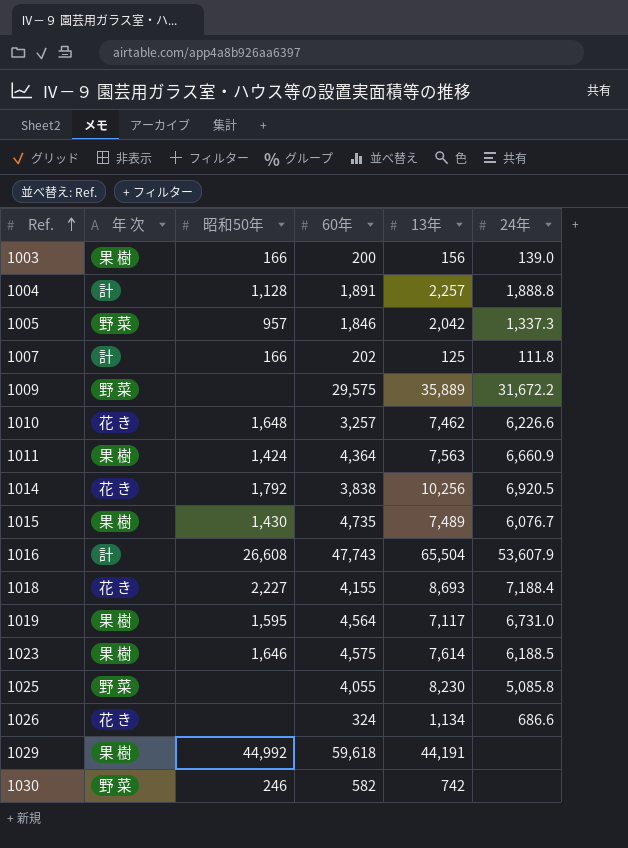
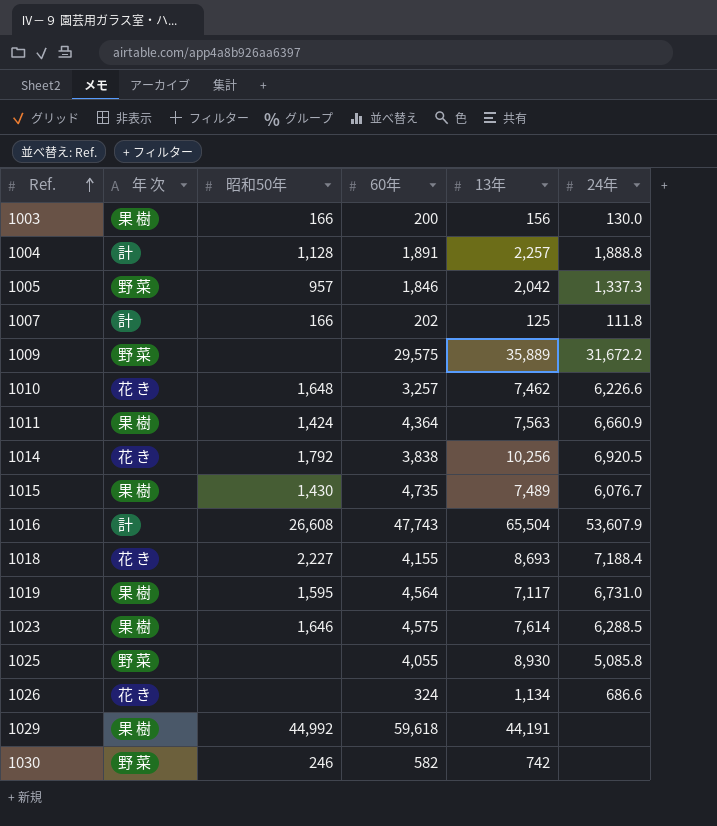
1003 | 24年: 139.0 -> 130.0
1023 | 24年: 6,188.5 -> 6,288.5
1025 | 13年: 8,230 -> 8,930

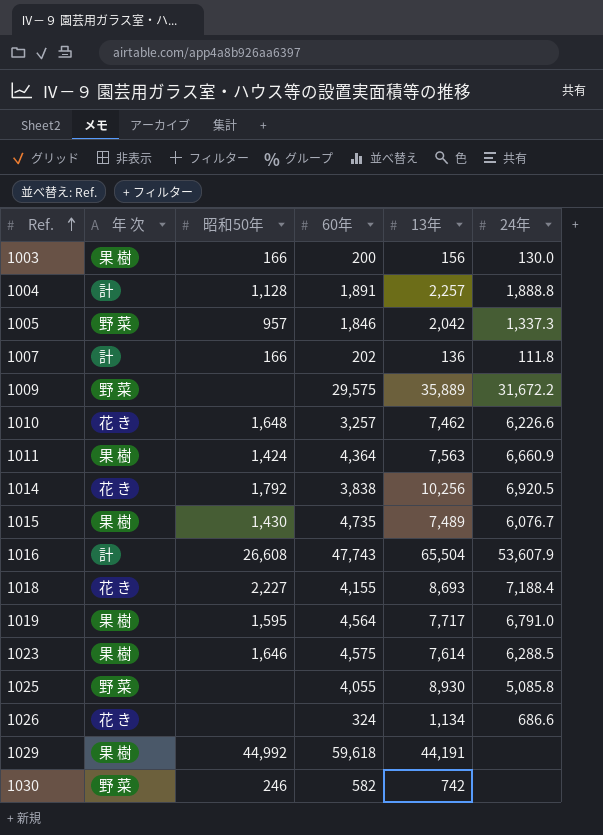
1007 | 13年: 125 -> 136
1019 | 13年: 7,117 -> 7,717
1019 | 24年: 6,731.0 -> 6,791.0

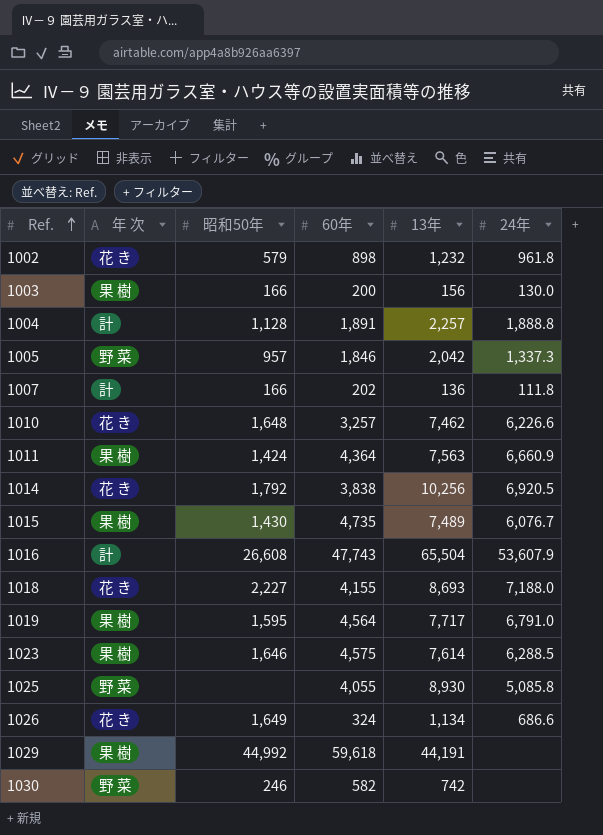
row 1009: 野 菜 | none | 29,575 | 35,889 | 31,672.2 -> none
row 1002: none -> 花 き | 579 | 898 | 1,232 | 961.8
1018 | 24年: 7,188.4 -> 7,188.0
1026 | 昭和50年: none -> 1,649

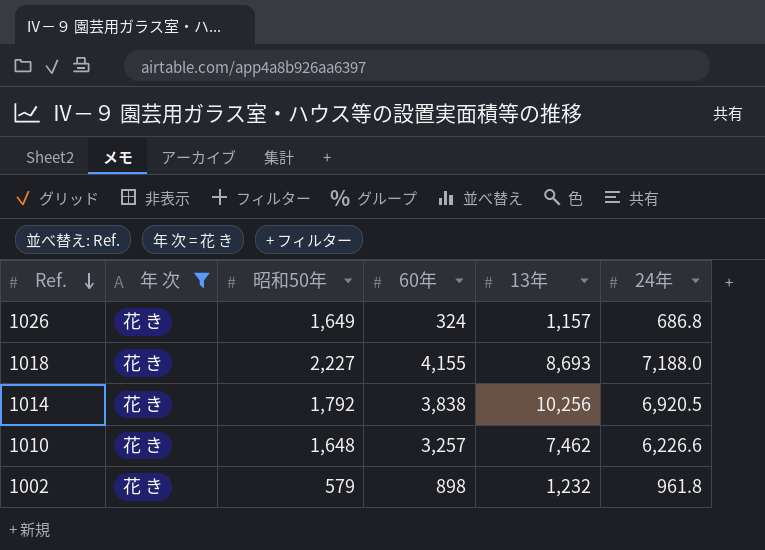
filter: none -> 年 次 = 花 き
row order: Ref. ascending -> Ref. descending
1026 | 13年: 1,134 -> 1,157
1026 | 24年: 686.6 -> 686.8

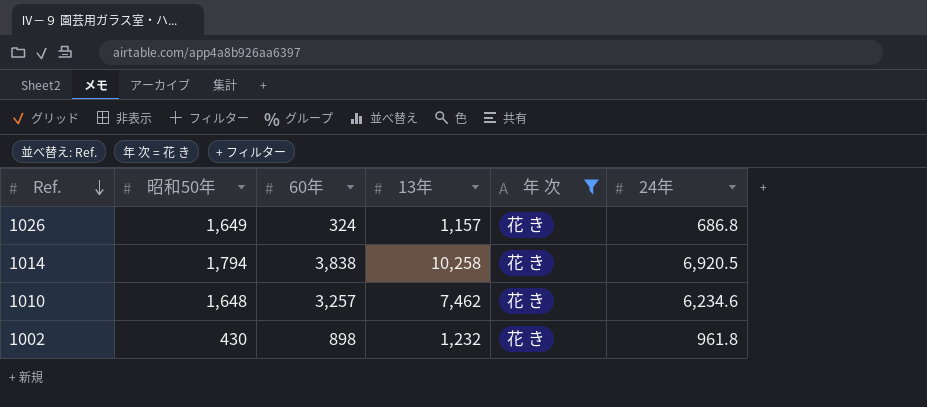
column 年 次 | position: 2 -> 5
row 1018: 花 き | 2,227 | 4,155 | 8,693 | 7,188.0 -> none
1014 | 昭和50年: 1,792 -> 1,794
1014 | 13年: 10,256 -> 10,258
1010 | 24年: 6,226.6 -> 6,234.6
1002 | 昭和50年: 579 -> 430

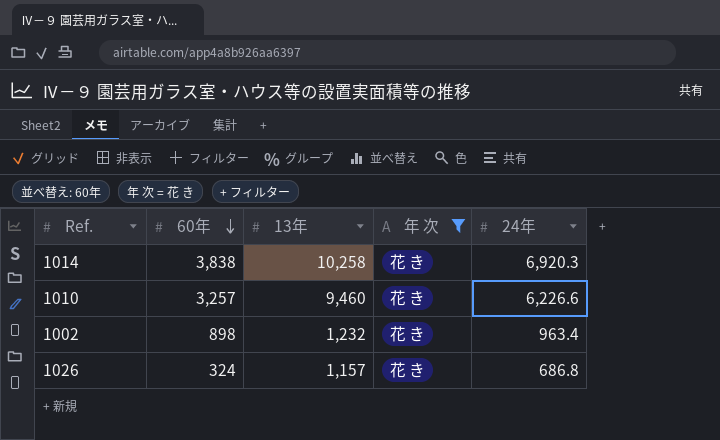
row order: Ref. descending -> 60年 descending
column 昭和50年 | position: 2 -> none
1014 | 24年: 6,920.5 -> 6,920.3
1010 | 13年: 7,462 -> 9,460
1010 | 24年: 6,234.6 -> 6,226.6
1002 | 24年: 961.8 -> 963.4

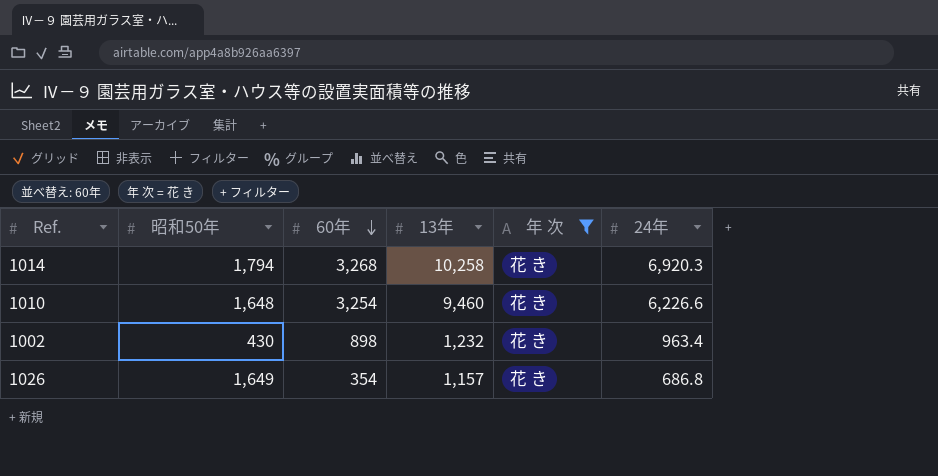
column 昭和50年 | position: none -> 2
1014 | 60年: 3,838 -> 3,268
1010 | 60年: 3,257 -> 3,254
1026 | 60年: 324 -> 354

